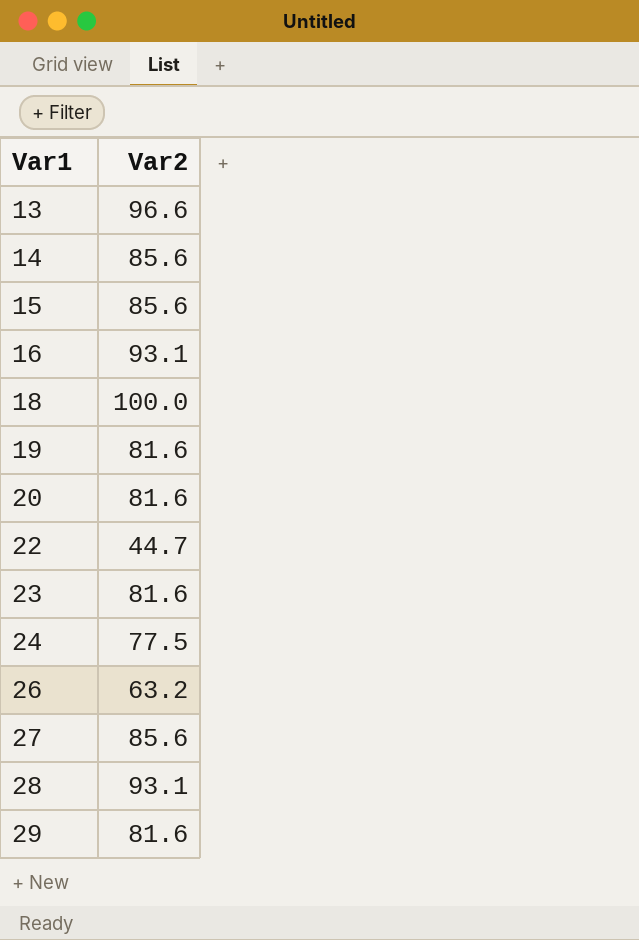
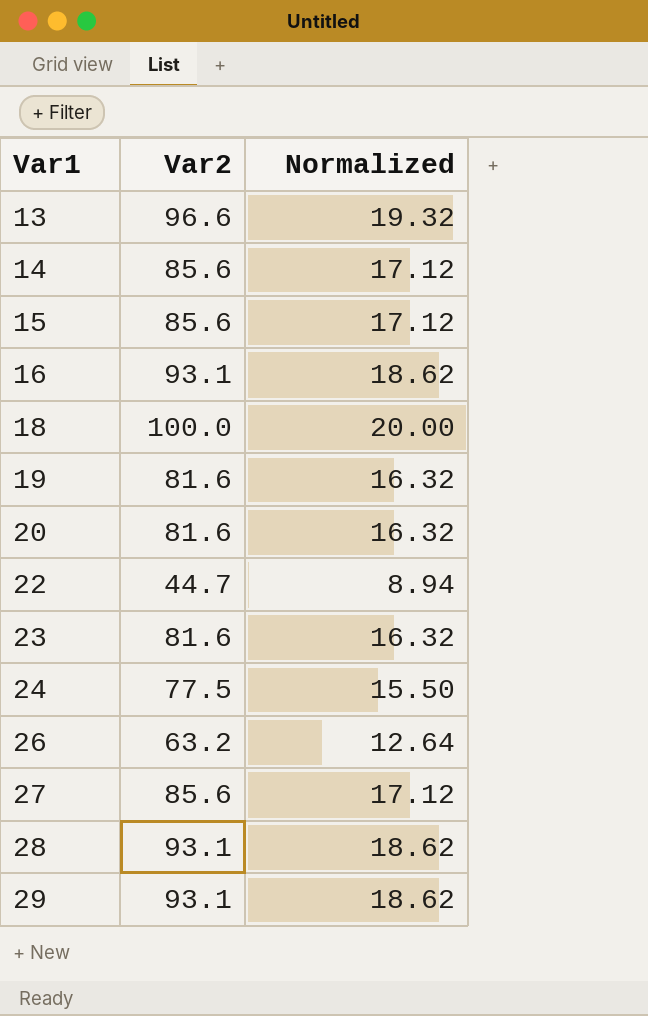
column Normalized | formula: none -> [Var2] * 0.2
29 | Var2: 81.6 -> 93.1

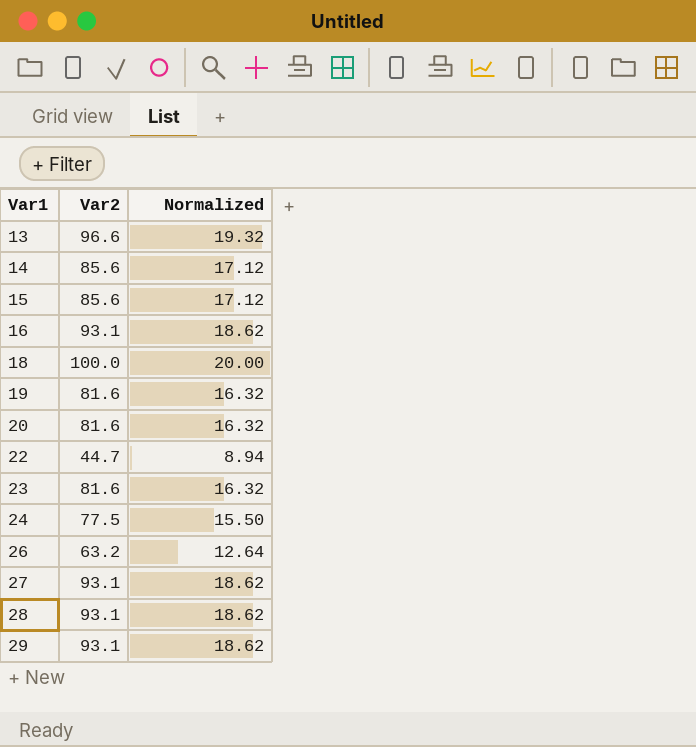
27 | Var2: 85.6 -> 93.1
27 | Normalized: 17.12 -> 18.62

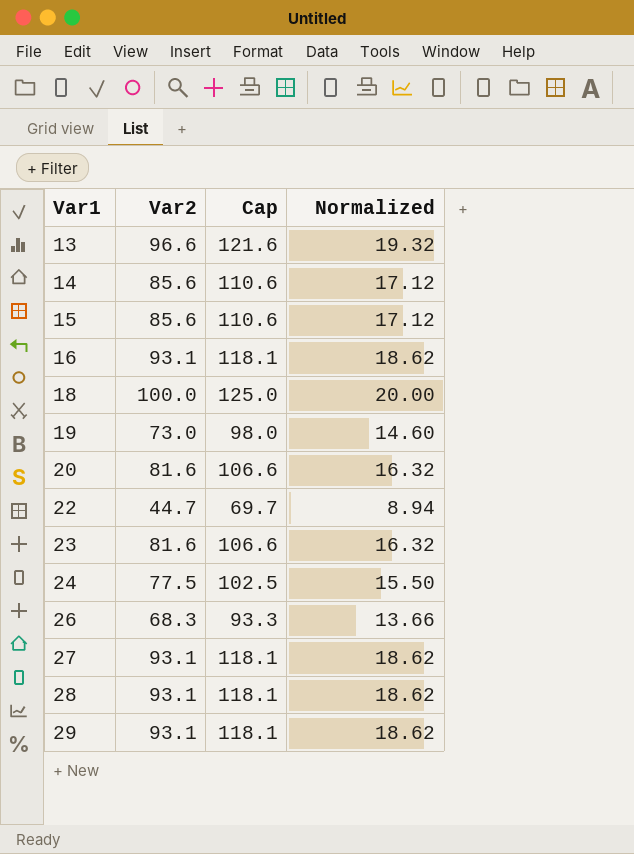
column Cap | formula: none -> [Var2] + 25
19 | Var2: 81.6 -> 73.0
19 | Normalized: 16.32 -> 14.60
26 | Var2: 63.2 -> 68.3
26 | Normalized: 12.64 -> 13.66

